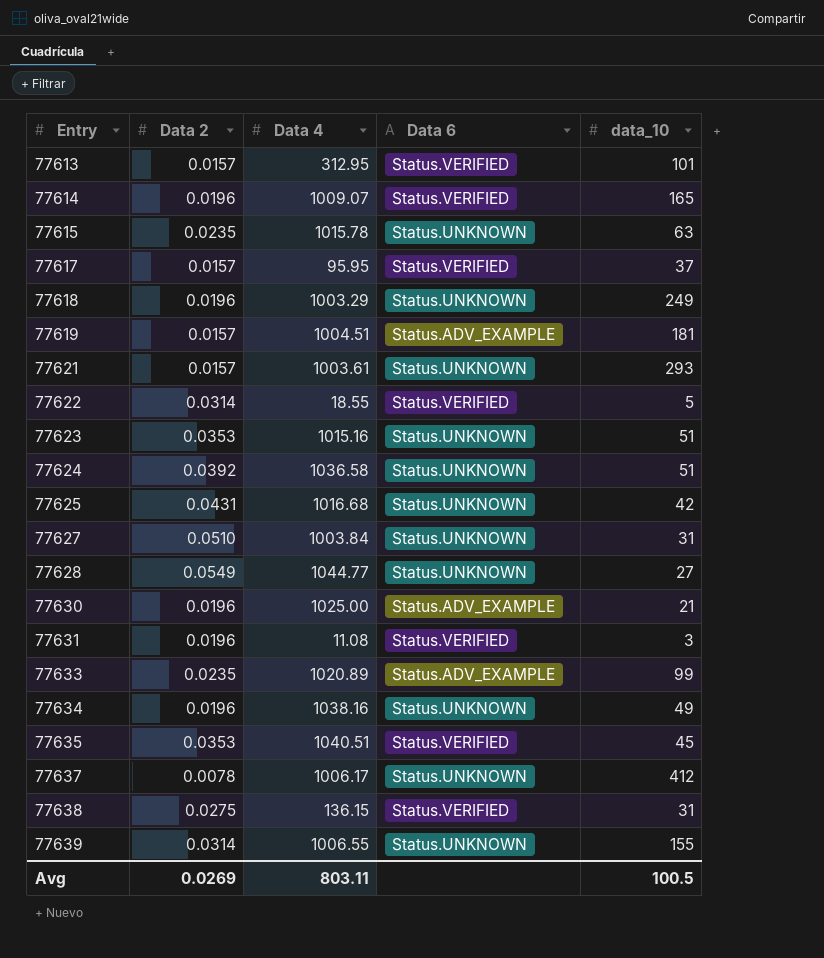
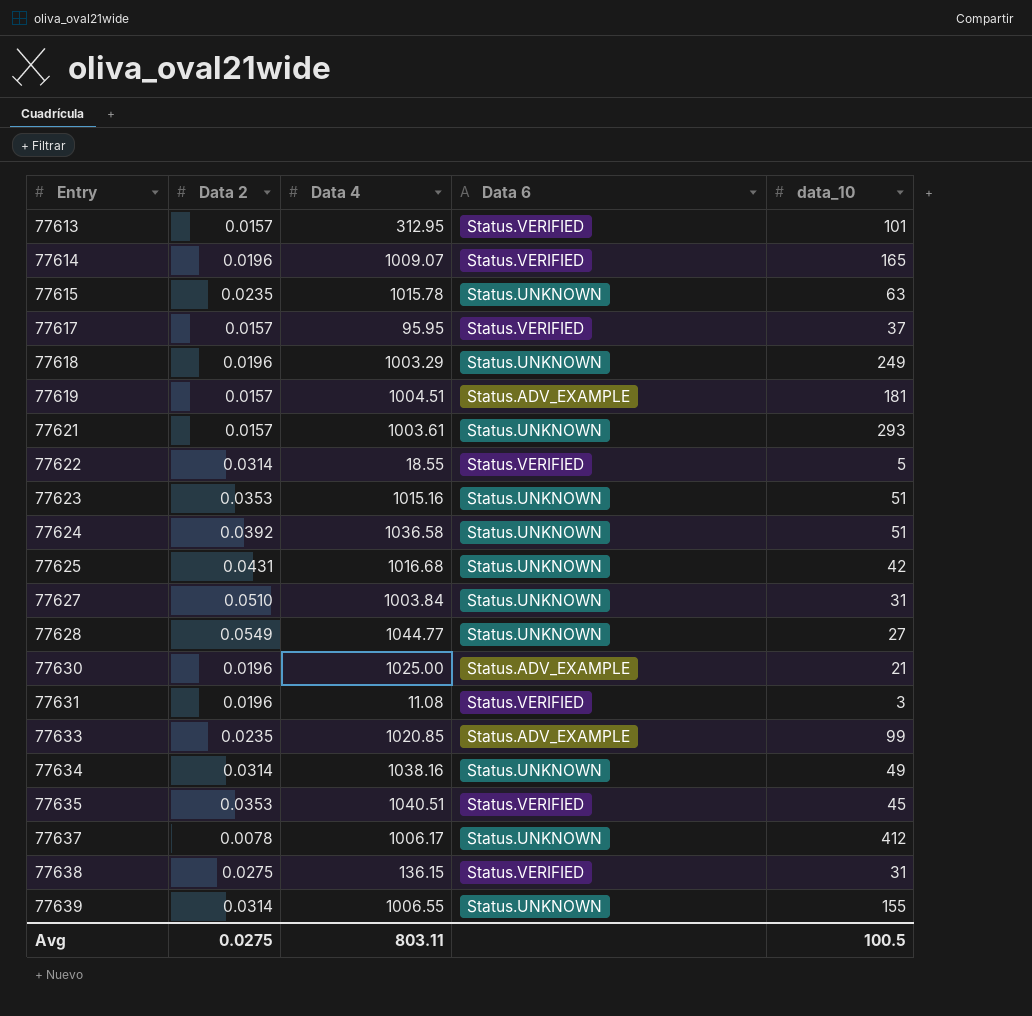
77633 | Data 4: 1020.89 -> 1020.85
77634 | Data 2: 0.0196 -> 0.0314
Avg | Data 2: 0.0269 -> 0.0275

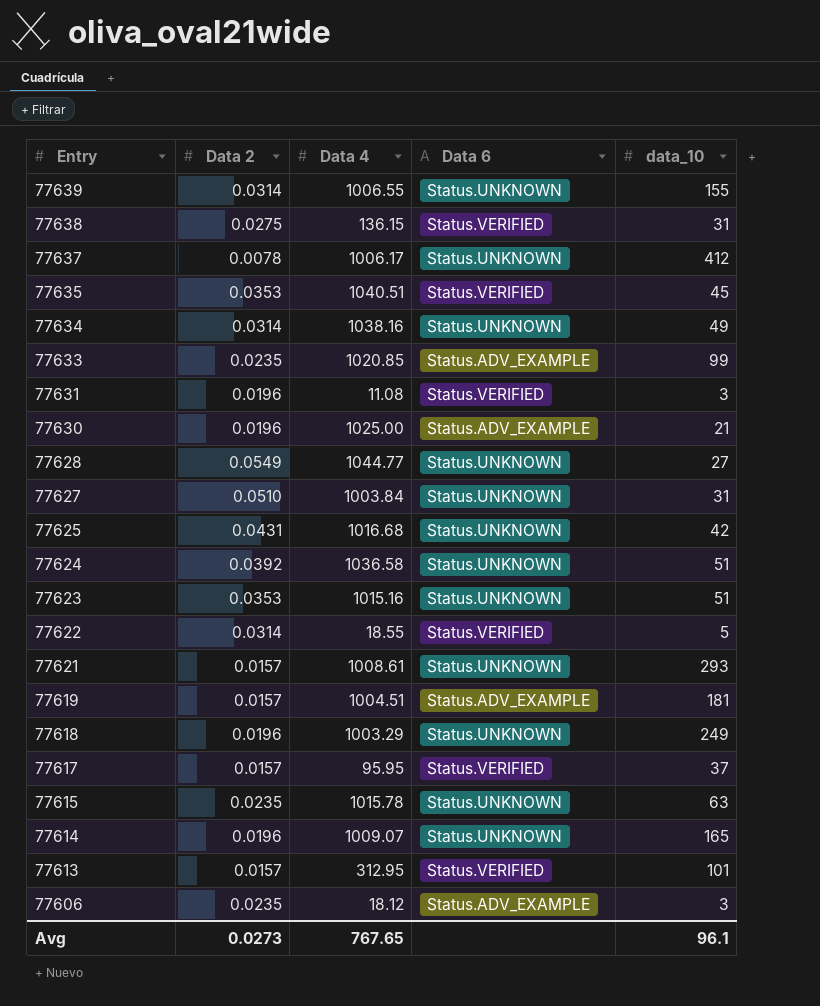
row order: Entry ascending -> Entry descending
77621 | Data 4: 1003.61 -> 1008.61
77614 | Data 6: Status.VERIFIED -> Status.UNKNOWN
row 77606: none -> 0.0235 | 18.12 | Status.ADV_EXAMPLE | 3
Avg | Data 2: 0.0275 -> 0.0273
Avg | Data 4: 803.11 -> 767.65
Avg | data_10: 100.5 -> 96.1

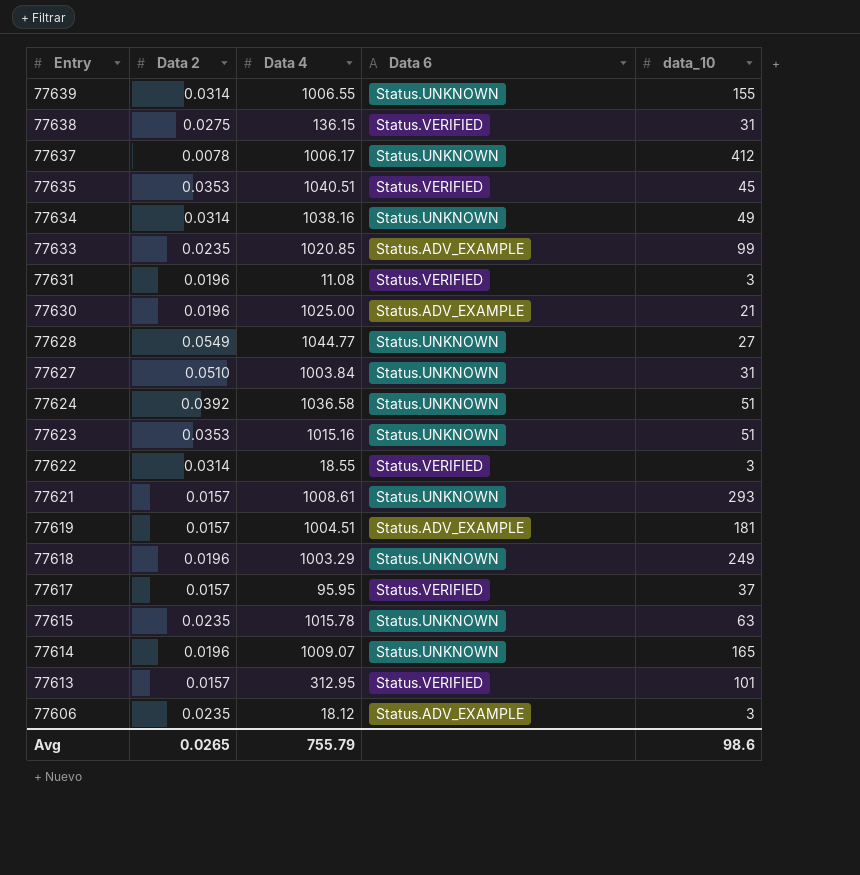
row 77625: 0.0431 | 1016.68 | Status.UNKNOWN | 42 -> none
77622 | data_10: 5 -> 3
Avg | Data 2: 0.0273 -> 0.0265
Avg | Data 4: 767.65 -> 755.79
Avg | data_10: 96.1 -> 98.6

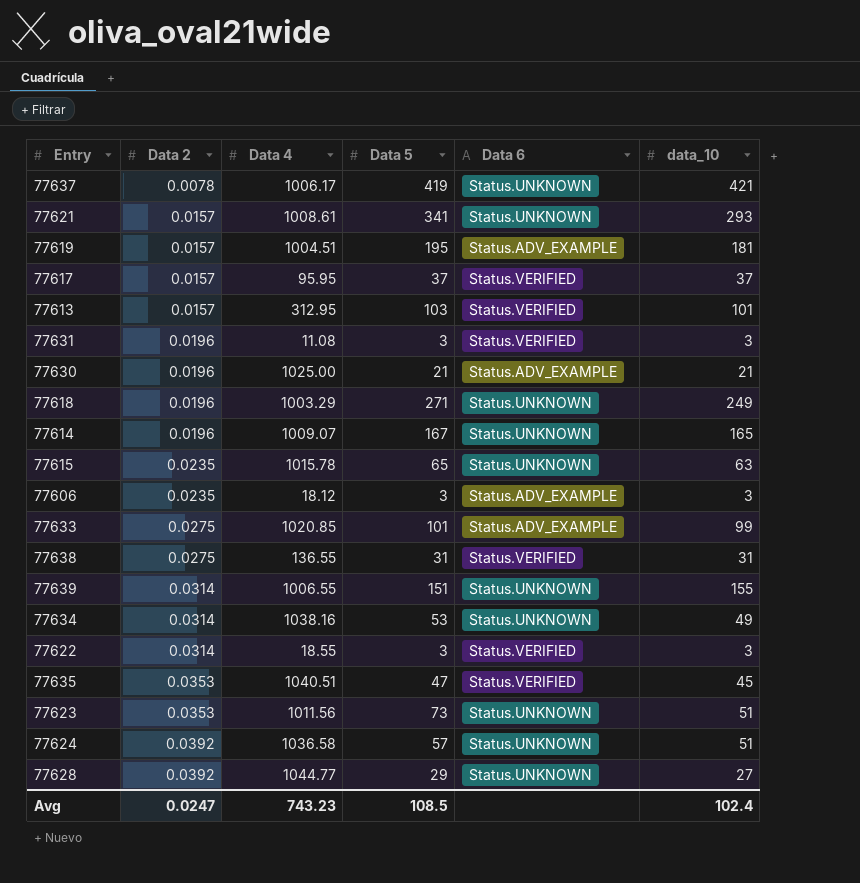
row order: Entry descending -> Data 2 ascending
column Data 5 | position: none -> 4
row 77627: 0.0510 | 1003.84 | Status.UNKNOWN | 31 -> none
77637 | data_10: 412 -> 421
77633 | Data 2: 0.0235 -> 0.0275
77638 | Data 4: 136.15 -> 136.55
77623 | Data 4: 1015.16 -> 1011.56
77628 | Data 2: 0.0549 -> 0.0392
Avg | Data 2: 0.0265 -> 0.0247
Avg | Data 4: 755.79 -> 743.23
Avg | data_10: 98.6 -> 102.4

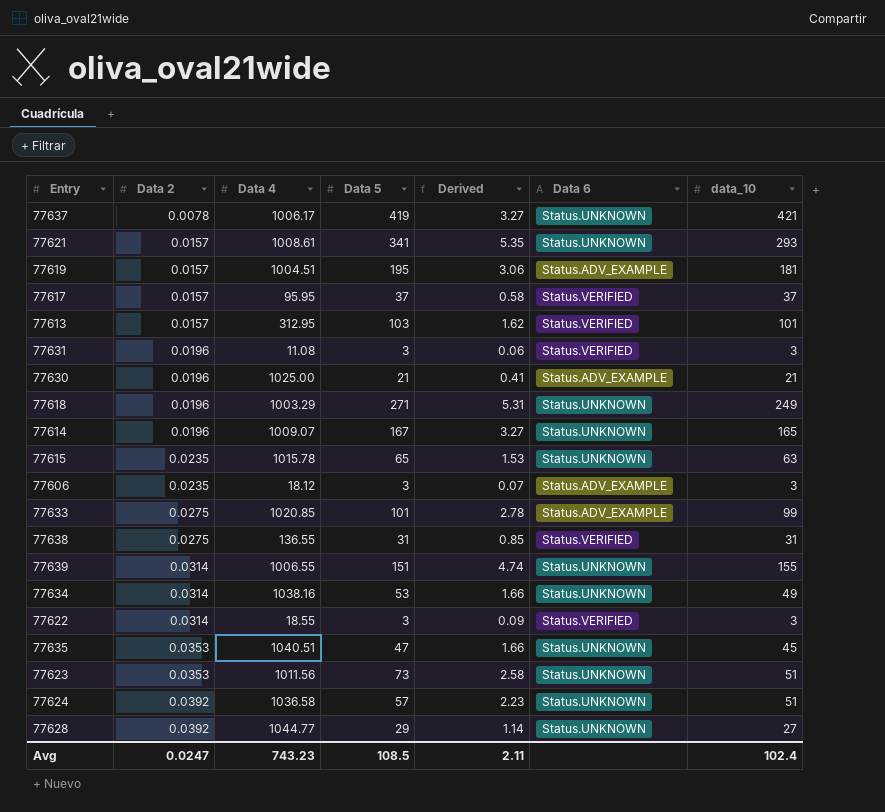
column Derived | formula: none -> [Data 2] * [Data 5]
77635 | Data 6: Status.VERIFIED -> Status.UNKNOWN

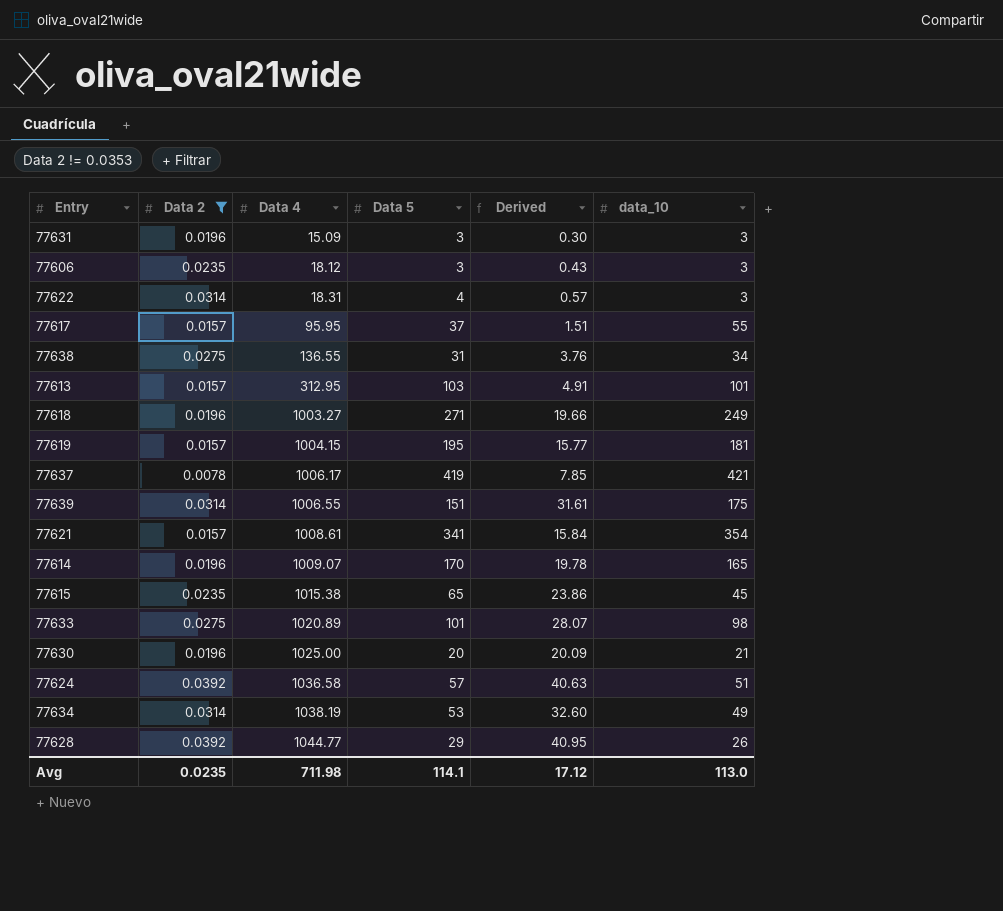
filter: none -> Data 2 != 0.0353
row order: Data 2 ascending -> Data 4 ascending
column Data 6 | position: 6 -> none
column Derived | formula: [Data 2] * [Data 5] -> [Data 2] * [Data 4]
77631 | Data 4: 11.08 -> 15.09
77622 | Data 4: 18.55 -> 18.31
77622 | Data 5: 3 -> 4
77617 | data_10: 37 -> 55
77638 | data_10: 31 -> 34
77618 | Data 4: 1003.29 -> 1003.27
77619 | Data 4: 1004.51 -> 1004.15
77639 | data_10: 155 -> 175
77621 | data_10: 293 -> 354
77614 | Data 5: 167 -> 170
77615 | Data 4: 1015.78 -> 1015.38
77615 | data_10: 63 -> 45
77633 | Data 4: 1020.85 -> 1020.89
77633 | data_10: 99 -> 98
77630 | Data 5: 21 -> 20
77634 | Data 4: 1038.16 -> 1038.19
77628 | data_10: 27 -> 26
Avg | Data 2: 0.0247 -> 0.0235
Avg | Data 4: 743.23 -> 711.98
Avg | Data 5: 108.5 -> 114.1
Avg | Derived: 2.11 -> 17.12
Avg | data_10: 102.4 -> 113.0

